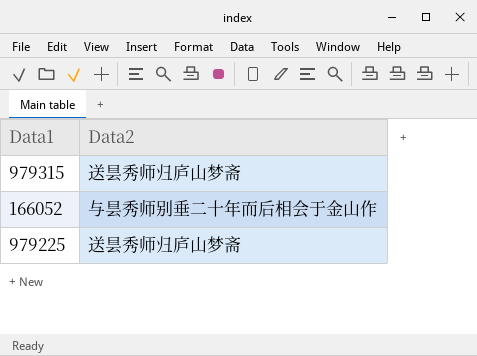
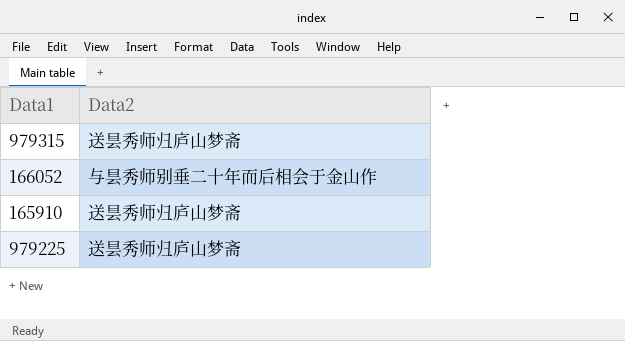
row 165910: none -> 送昙秀师归庐山梦斋

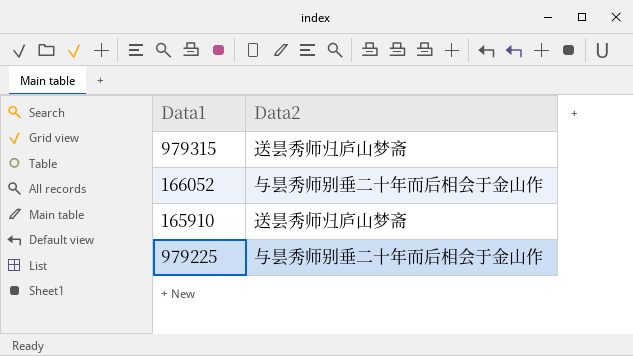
979225 | Data2: 送昙秀师归庐山梦斋 -> 与昙秀师别垂二十年而后相会于金山作

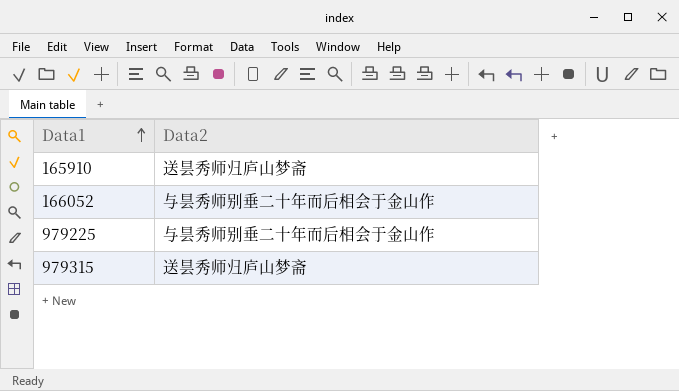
row order: none -> Data1 ascending

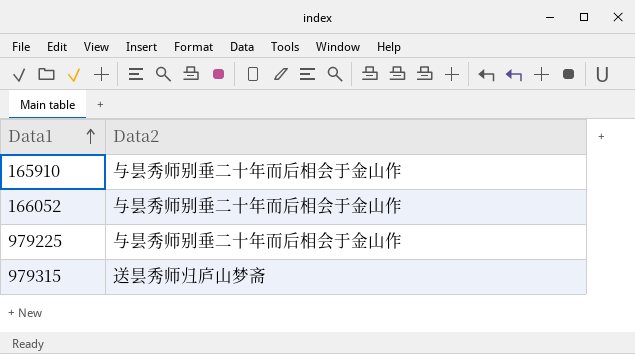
165910 | Data2: 送昙秀师归庐山梦斋 -> 与昙秀师别垂二十年而后相会于金山作

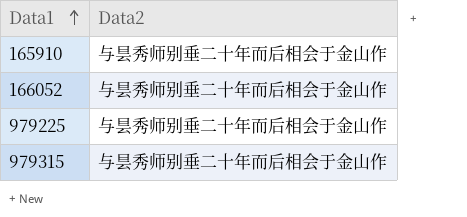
979315 | Data2: 送昙秀师归庐山梦斋 -> 与昙秀师别垂二十年而后相会于金山作

